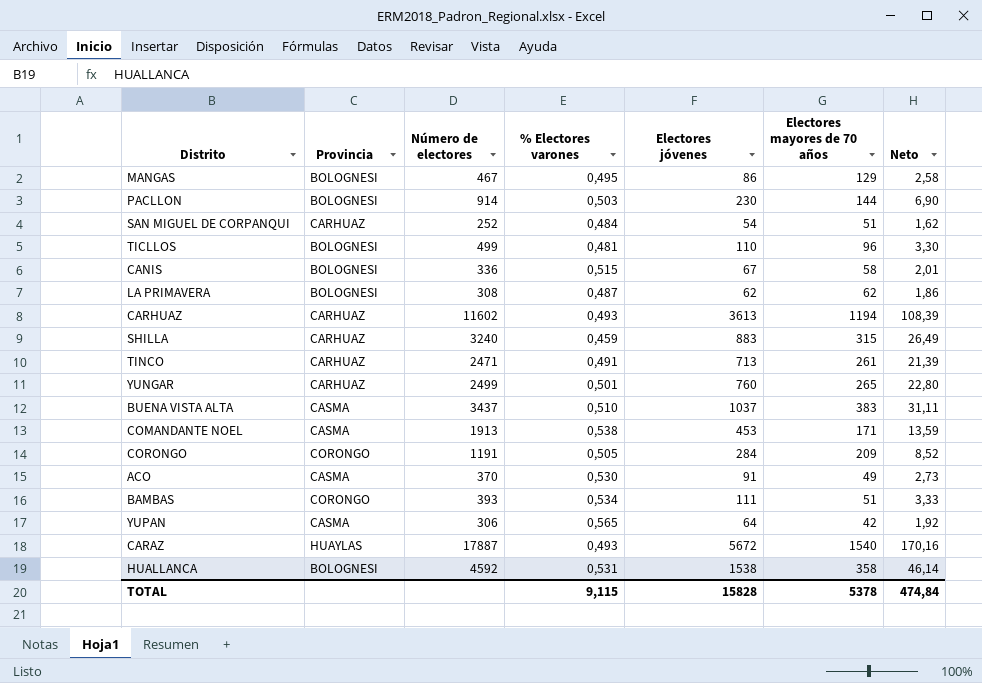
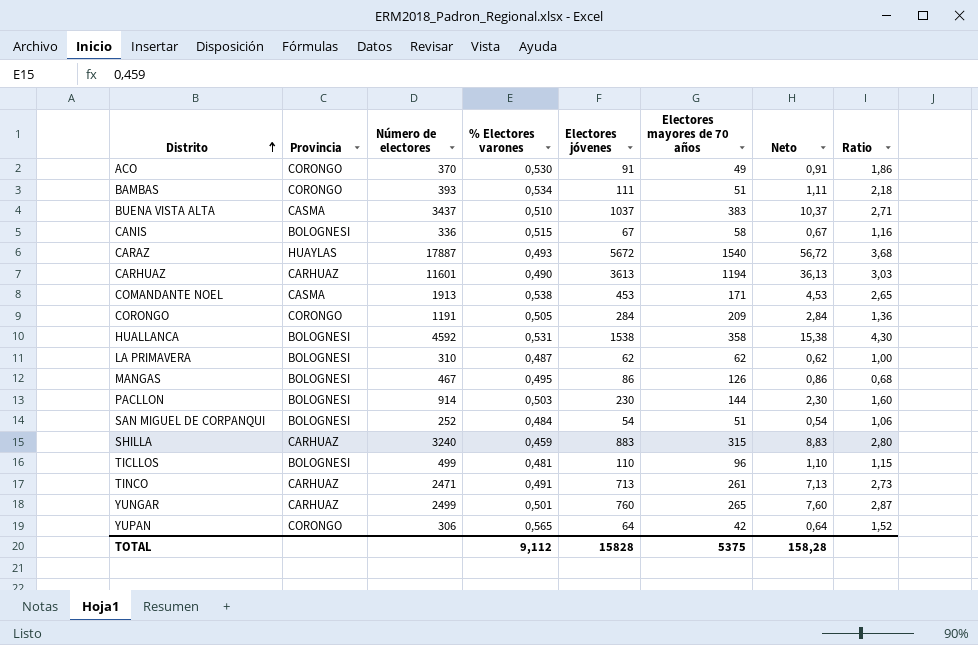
row order: none -> Distrito ascending
column Neto | formula: [Electores jóvenes] * 0,03 -> [Electores jóvenes] * 0,01
column Ratio | formula: none -> [Electores jóvenes] / [Electores mayores de 70 años]
ACO | Provincia: CASMA -> CORONGO
CARHUAZ | Número de electores: 11602 -> 11601
CARHUAZ | % Electores varones: 0,493 -> 0,490
LA PRIMAVERA | Número de electores: 308 -> 310
MANGAS | Electores mayores de 70 años: 129 -> 126
SAN MIGUEL DE CORPANQUI | Provincia: CARHUAZ -> BOLOGNESI
YUPAN | Provincia: CASMA -> CORONGO
TOTAL | % Electores varones: 9,115 -> 9,112
TOTAL | Electores mayores de 70 años: 5378 -> 5375
TOTAL | Neto: 474,84 -> 158,28

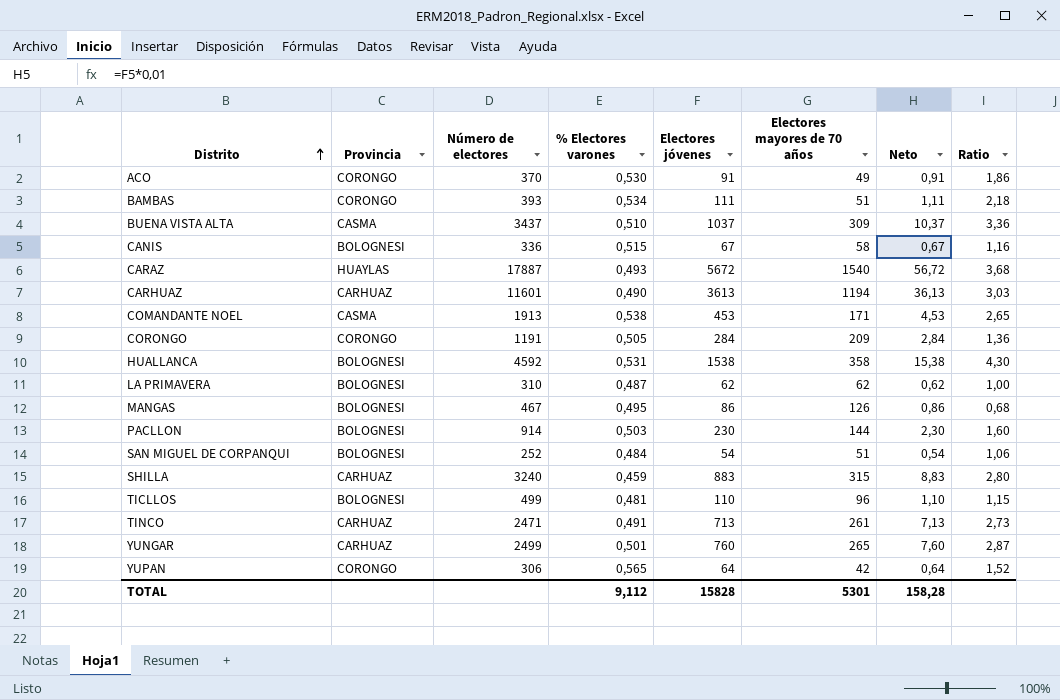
BUENA VISTA ALTA | Electores mayores de 70 años: 383 -> 309
BUENA VISTA ALTA | Ratio: 2,71 -> 3,36
TOTAL | Electores mayores de 70 años: 5375 -> 5301

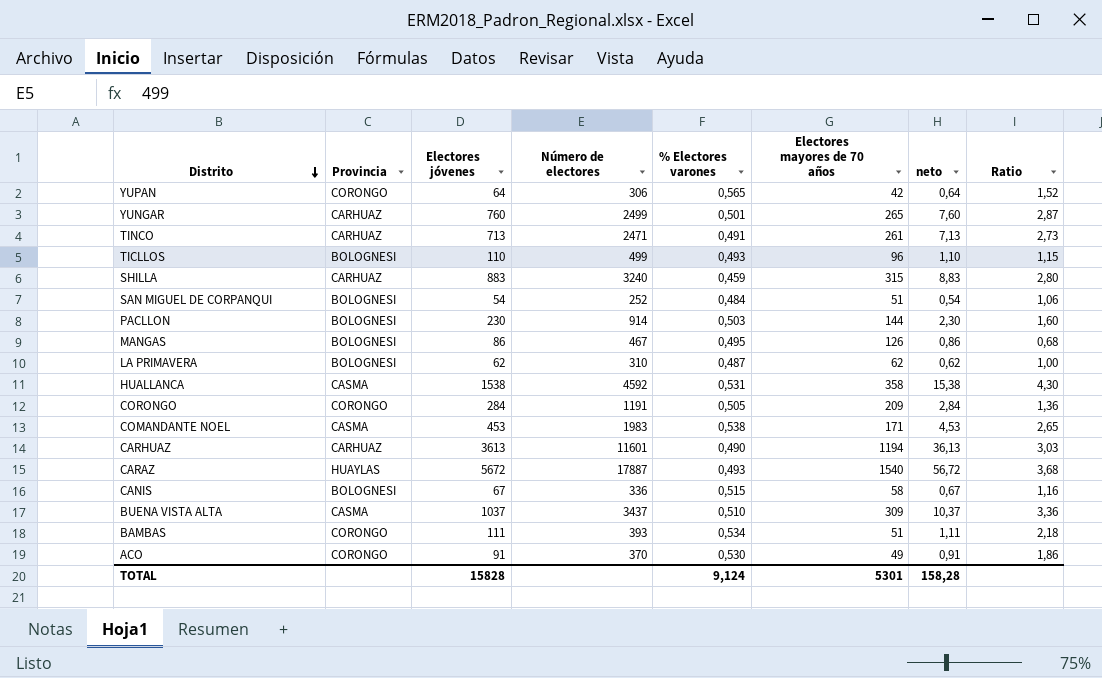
row order: Distrito ascending -> Distrito descending
column Electores jóvenes | position: 5 -> 3
column name: Neto -> neto
TICLLOS | % Electores varones: 0,481 -> 0,493
HUALLANCA | Provincia: BOLOGNESI -> CASMA
COMANDANTE NOEL | Número de electores: 1913 -> 1983
TOTAL | % Electores varones: 9,112 -> 9,124

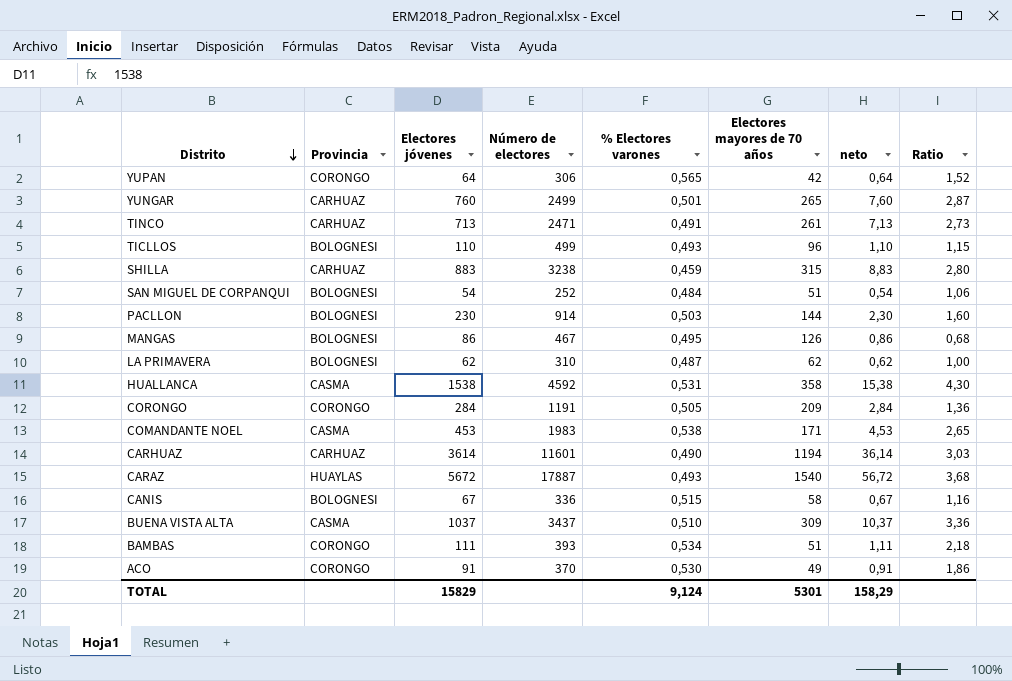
SHILLA | Número de electores: 3240 -> 3238
CARHUAZ | Electores jóvenes: 3613 -> 3614
CARHUAZ | neto: 36,13 -> 36,14
TOTAL | Electores jóvenes: 15828 -> 15829
TOTAL | neto: 158,28 -> 158,29

